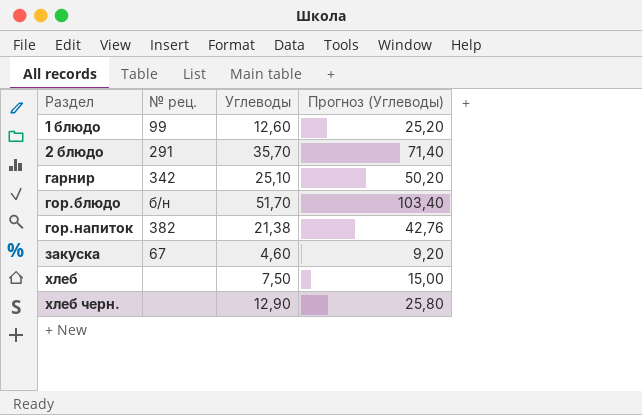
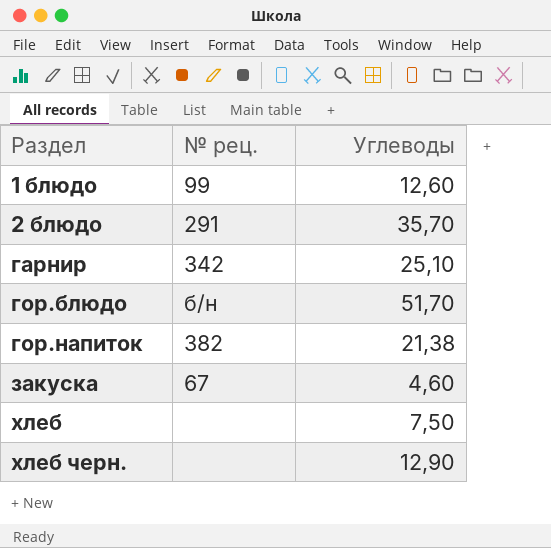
column Прогноз (Углеводы) | formula: [Углеводы] * 2 -> none

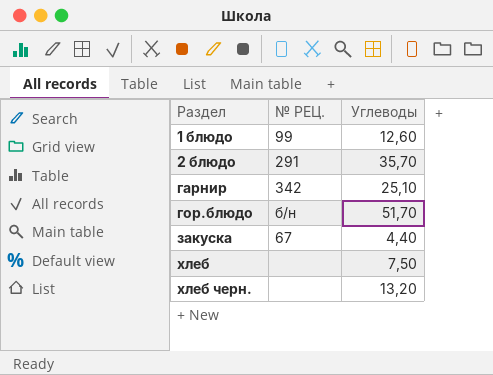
column name: № рец. -> № РЕЦ.
row гор.напиток: 382 | 21,38 -> none
закуска | Углеводы: 4,60 -> 4,40
хлеб черн. | Углеводы: 12,90 -> 13,20

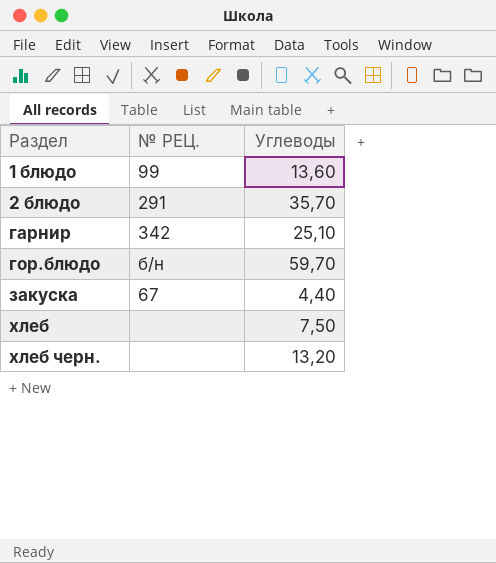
1 блюдо | Углеводы: 12,60 -> 13,60
гор.блюдо | Углеводы: 51,70 -> 59,70

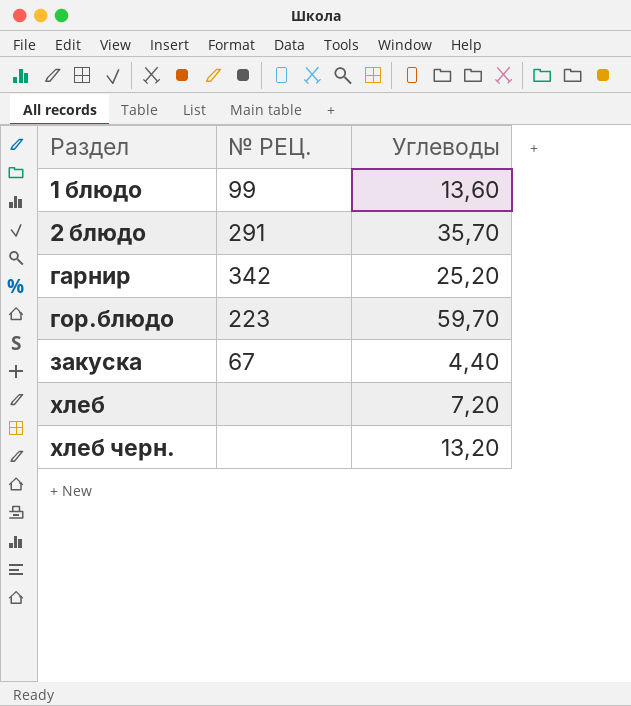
гарнир | Углеводы: 25,10 -> 25,20
гор.блюдо | № РЕЦ.: б/н -> 223
хлеб | Углеводы: 7,50 -> 7,20

